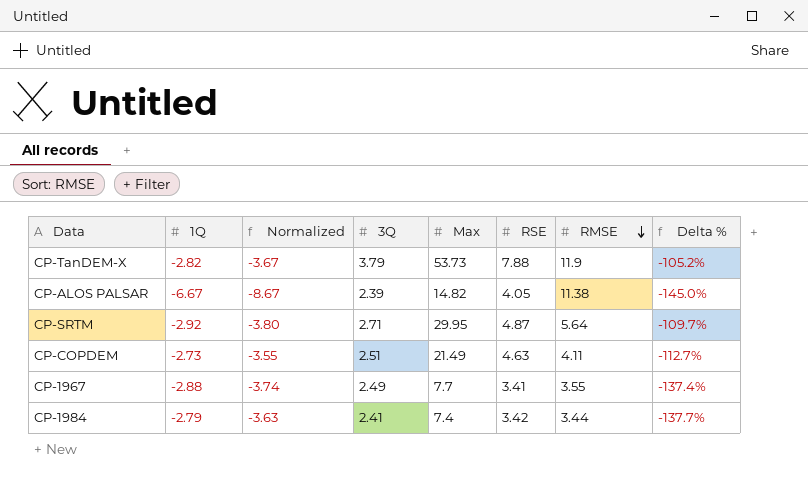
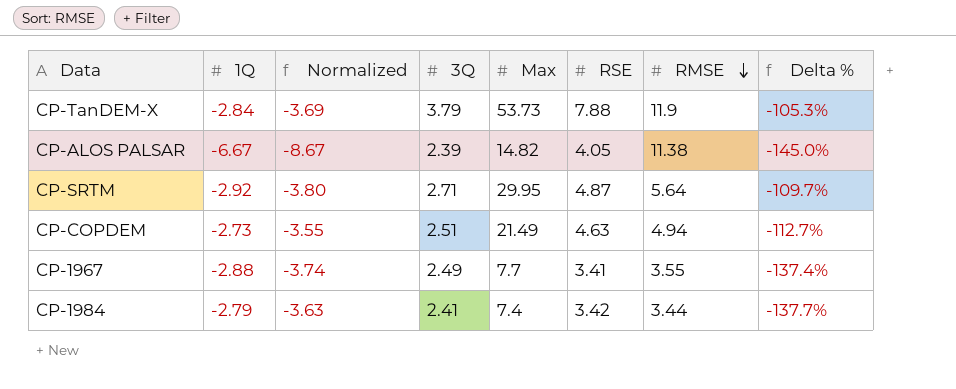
CP-TanDEM-X | 1Q: -2.82 -> -2.84
CP-TanDEM-X | Normalized: -3.67 -> -3.69
CP-TanDEM-X | Delta %: -105.2% -> -105.3%
CP-COPDEM | RMSE: 4.11 -> 4.94

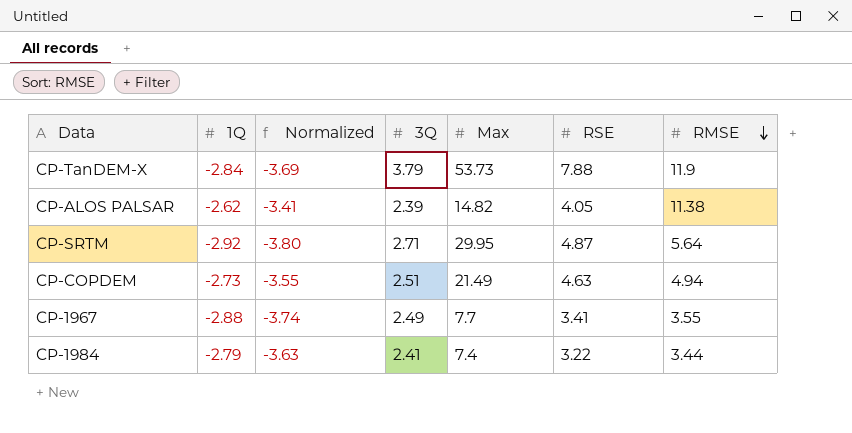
column Delta % | formula: ([1Q] - [Max]) / [Max] -> none
CP-ALOS PALSAR | 1Q: -6.67 -> -2.62
CP-ALOS PALSAR | Normalized: -8.67 -> -3.41
CP-1984 | RSE: 3.42 -> 3.22

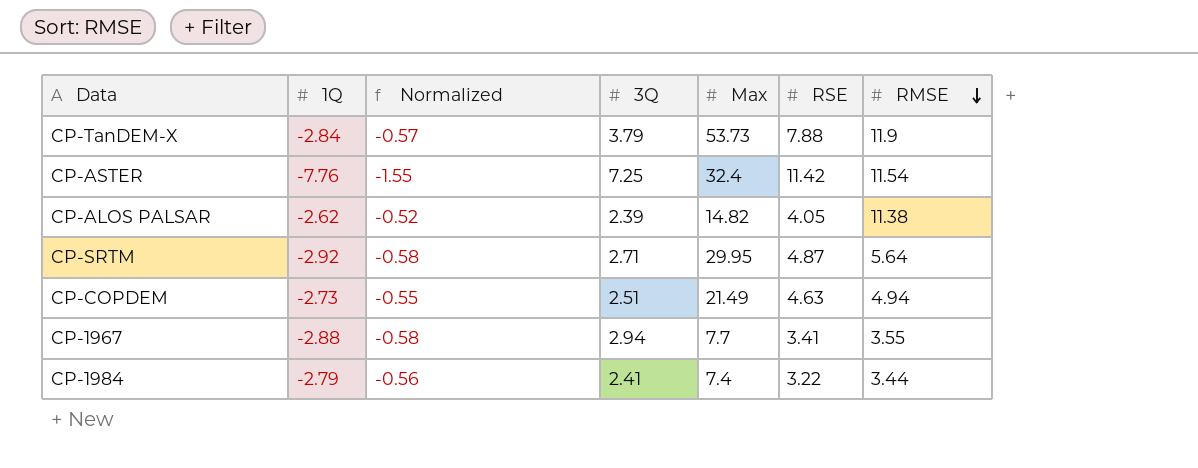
column Normalized | formula: [1Q] * 1.3 -> [1Q] * 0.2
row CP-ASTER: none -> -7.76 | -1.55 | 7.25 | 32.4 | 11.42 | 11.54
CP-1967 | 3Q: 2.49 -> 2.94

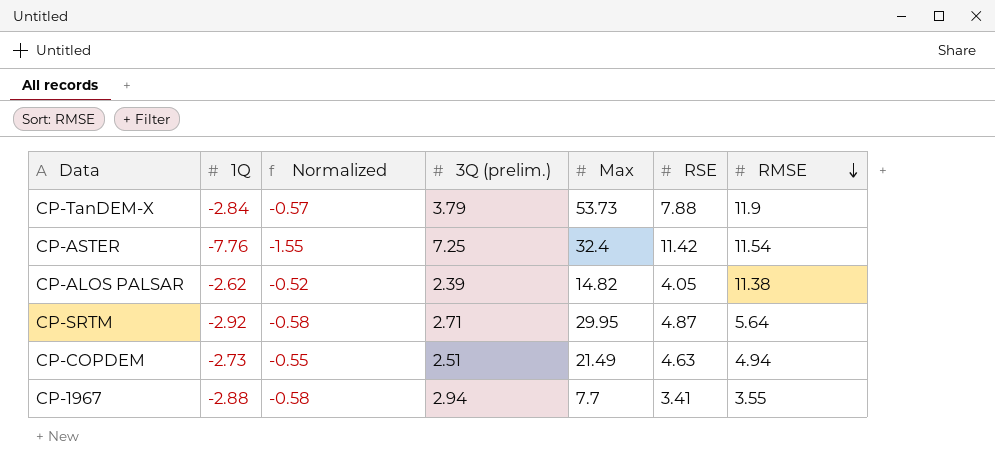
column name: 3Q -> 3Q (prelim.)
row CP-1984: -2.79 | -0.56 | 2.41 | 7.4 | 3.22 | 3.44 -> none

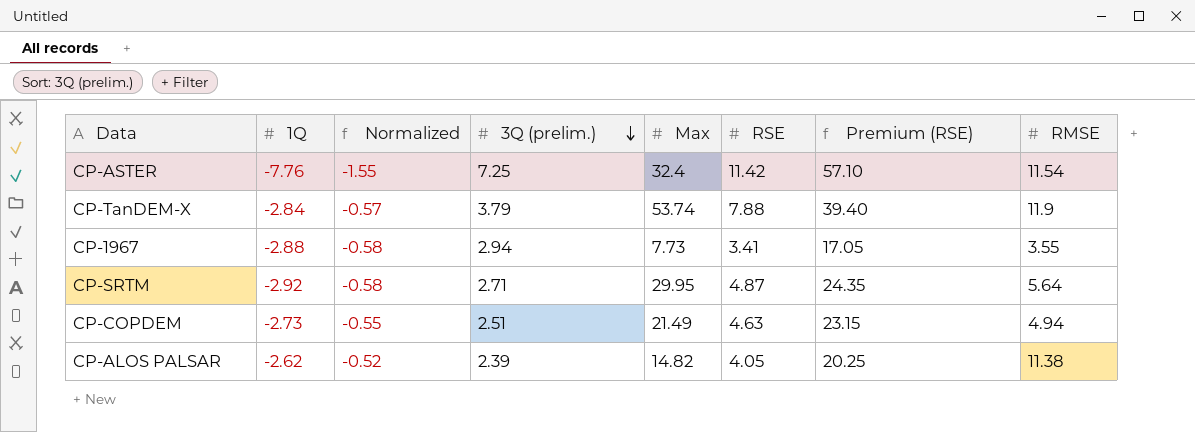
row order: RMSE descending -> 3Q (prelim.) descending
column Premium (RSE) | formula: none -> [RSE] * 5
CP-TanDEM-X | Max: 53.73 -> 53.74
CP-1967 | Max: 7.7 -> 7.73

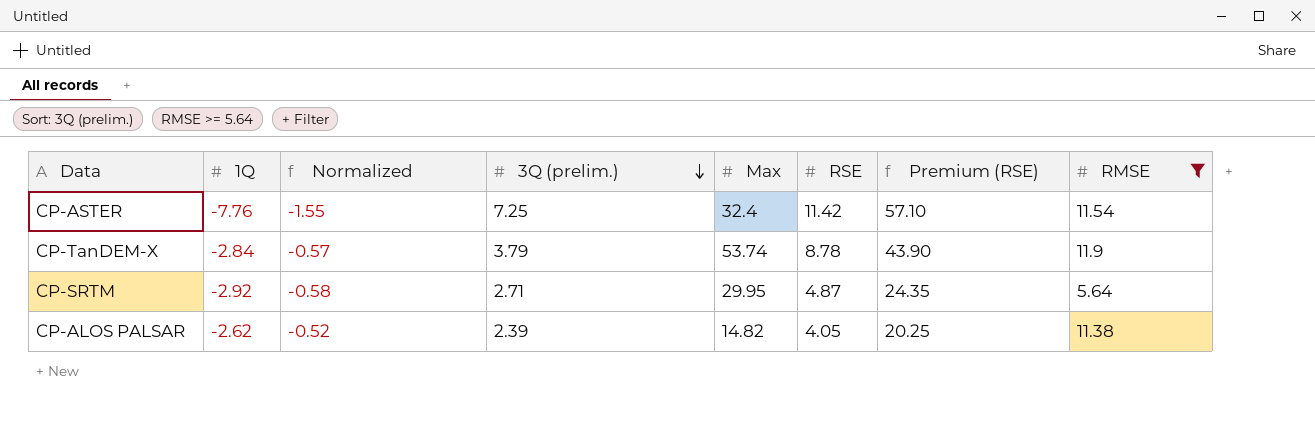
filter: none -> RMSE >= 5.64
CP-TanDEM-X | RSE: 7.88 -> 8.78
CP-TanDEM-X | Premium (RSE): 39.40 -> 43.90

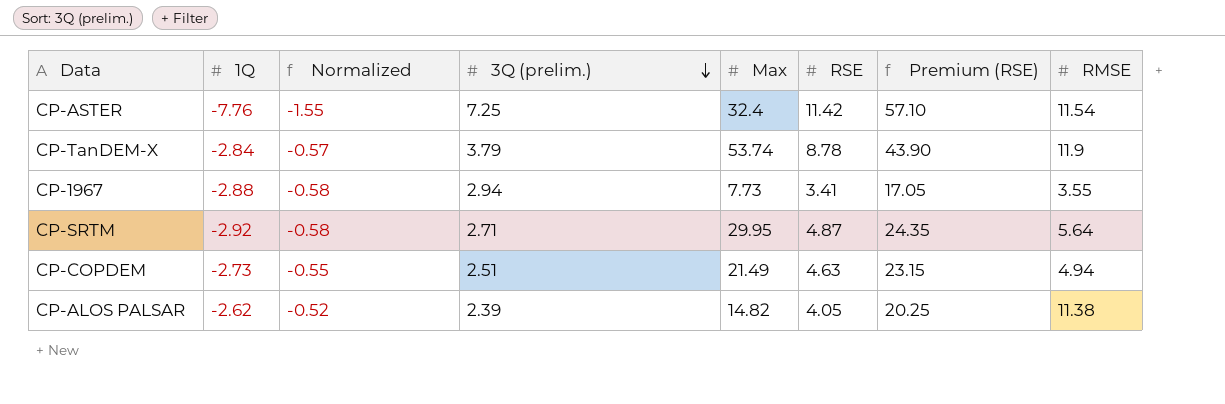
filter: RMSE >= 5.64 -> none

